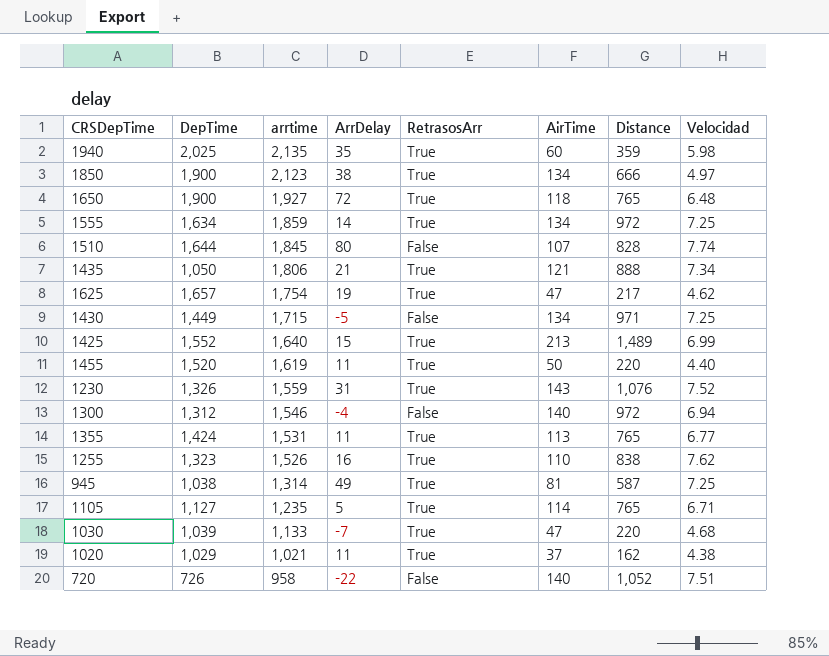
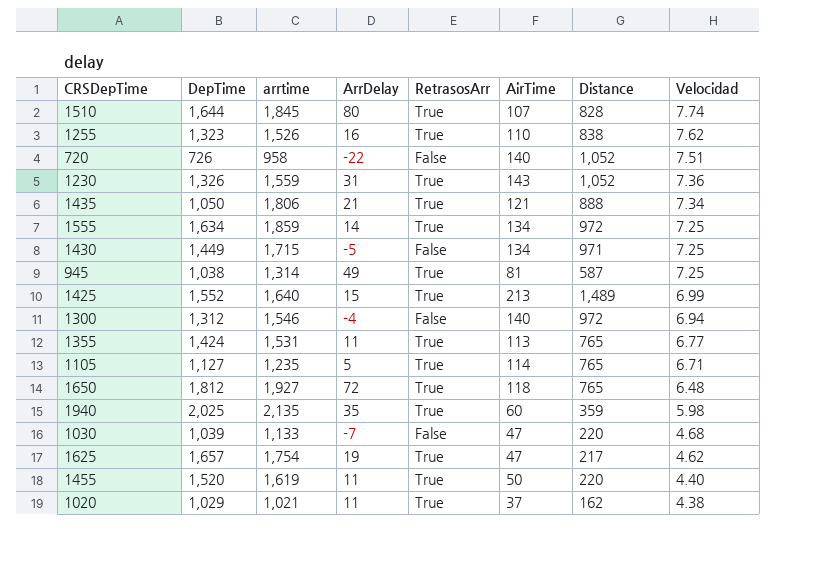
row order: arrtime descending -> Velocidad descending
row 1850: 1,900 | 2,123 | 38 | True | 134 | 666 | 4.97 -> none
1510 | RetrasosArr: False -> True
1230 | Distance: 1,076 -> 1,052
1230 | Velocidad: 7.52 -> 7.36
1650 | DepTime: 1,900 -> 1,812
1030 | RetrasosArr: True -> False

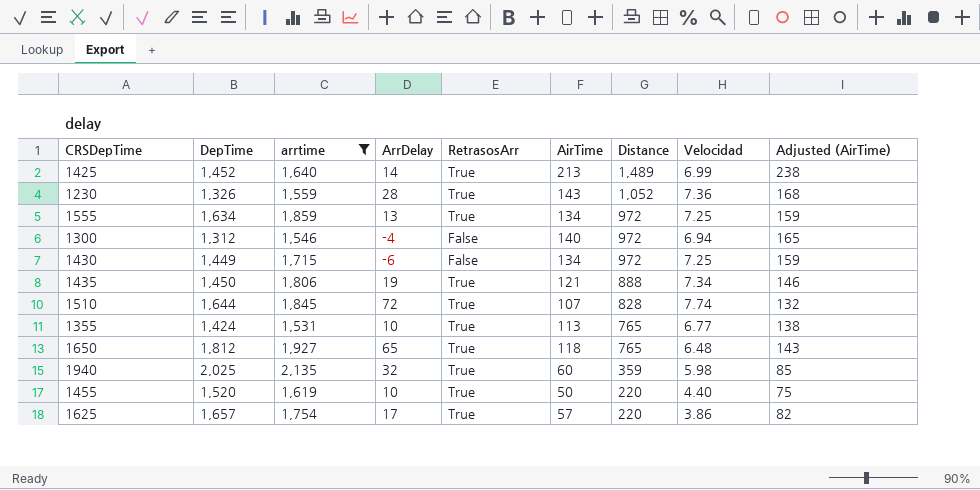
filter: none -> arrtime >= 1,531
row order: Velocidad descending -> Distance descending
column Adjusted (AirTime) | formula: none -> [AirTime] + 25
1425 | DepTime: 1,552 -> 1,452
1425 | ArrDelay: 15 -> 14
1230 | ArrDelay: 31 -> 28
1555 | ArrDelay: 14 -> 13
1430 | ArrDelay: -5 -> -6
1430 | Distance: 971 -> 972
1435 | DepTime: 1,050 -> 1,450
1435 | ArrDelay: 21 -> 19
1510 | ArrDelay: 80 -> 72
1355 | ArrDelay: 11 -> 10
1650 | ArrDelay: 72 -> 65
1940 | ArrDelay: 35 -> 32
1455 | ArrDelay: 11 -> 10
1625 | ArrDelay: 19 -> 17
1625 | AirTime: 47 -> 57
1625 | Distance: 217 -> 220
1625 | Velocidad: 4.62 -> 3.86

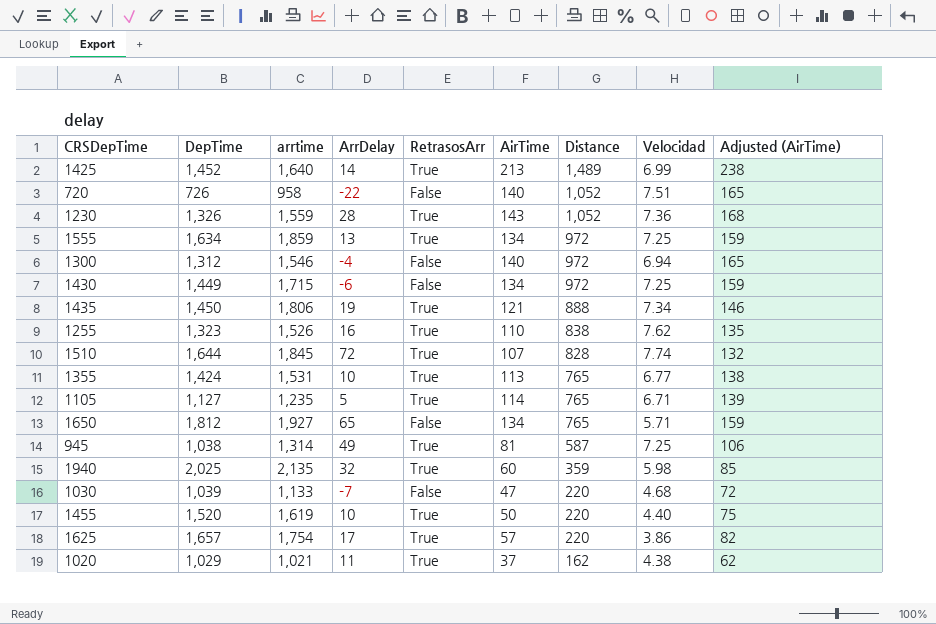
filter: arrtime >= 1,531 -> none
1650 | RetrasosArr: True -> False
1650 | AirTime: 118 -> 134
1650 | Velocidad: 6.48 -> 5.71
1650 | Adjusted (AirTime): 143 -> 159

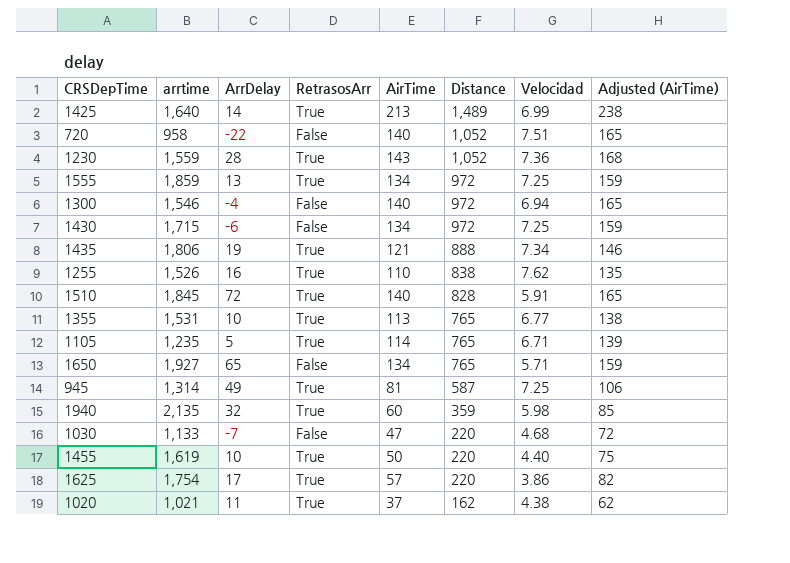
column DepTime | position: 2 -> none
1510 | AirTime: 107 -> 140
1510 | Velocidad: 7.74 -> 5.91
1510 | Adjusted (AirTime): 132 -> 165

